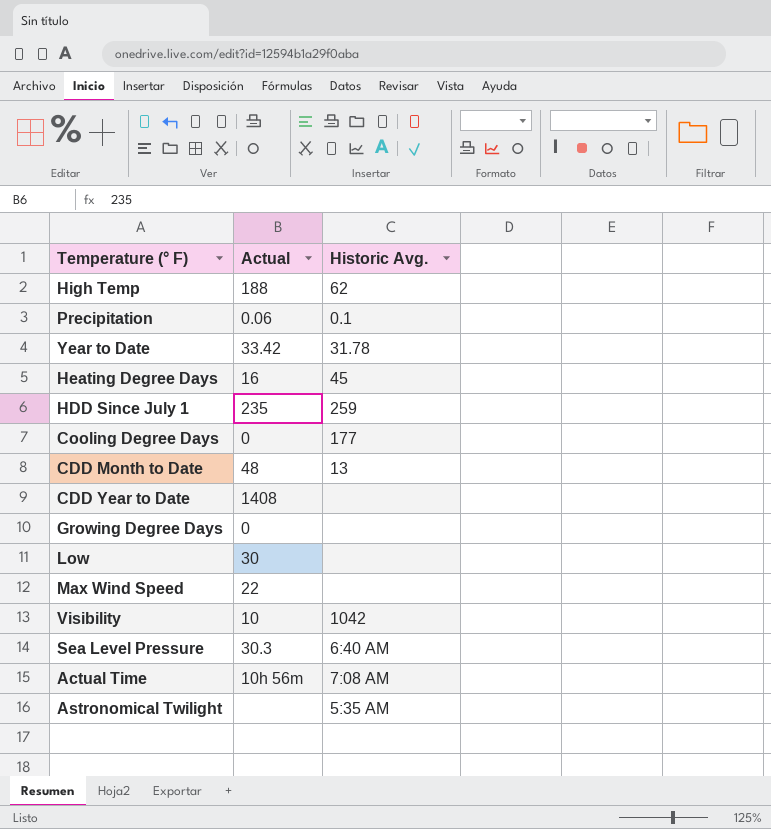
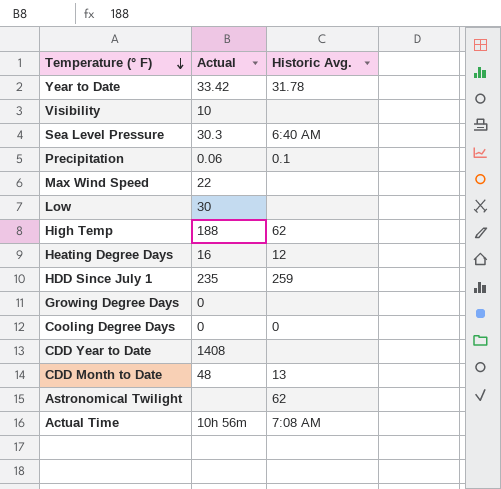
row order: none -> Temperature (° F) descending
Visibility | Historic Avg.: 1042 -> none
Heating Degree Days | Historic Avg.: 45 -> 12
Cooling Degree Days | Historic Avg.: 177 -> 0
Astronomical Twilight | Historic Avg.: 5:35 AM -> 62

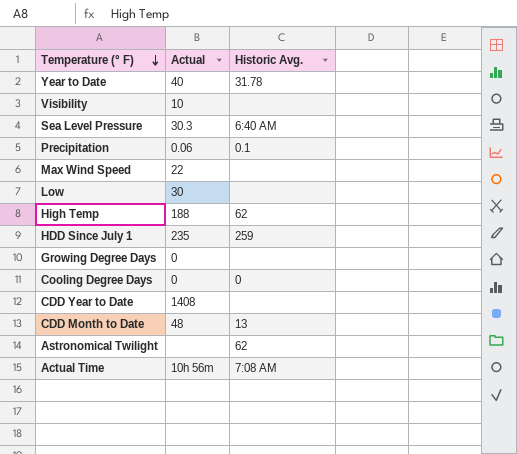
row Heating Degree Days: 16 | 12 -> none
Year to Date | Actual: 33.42 -> 40

